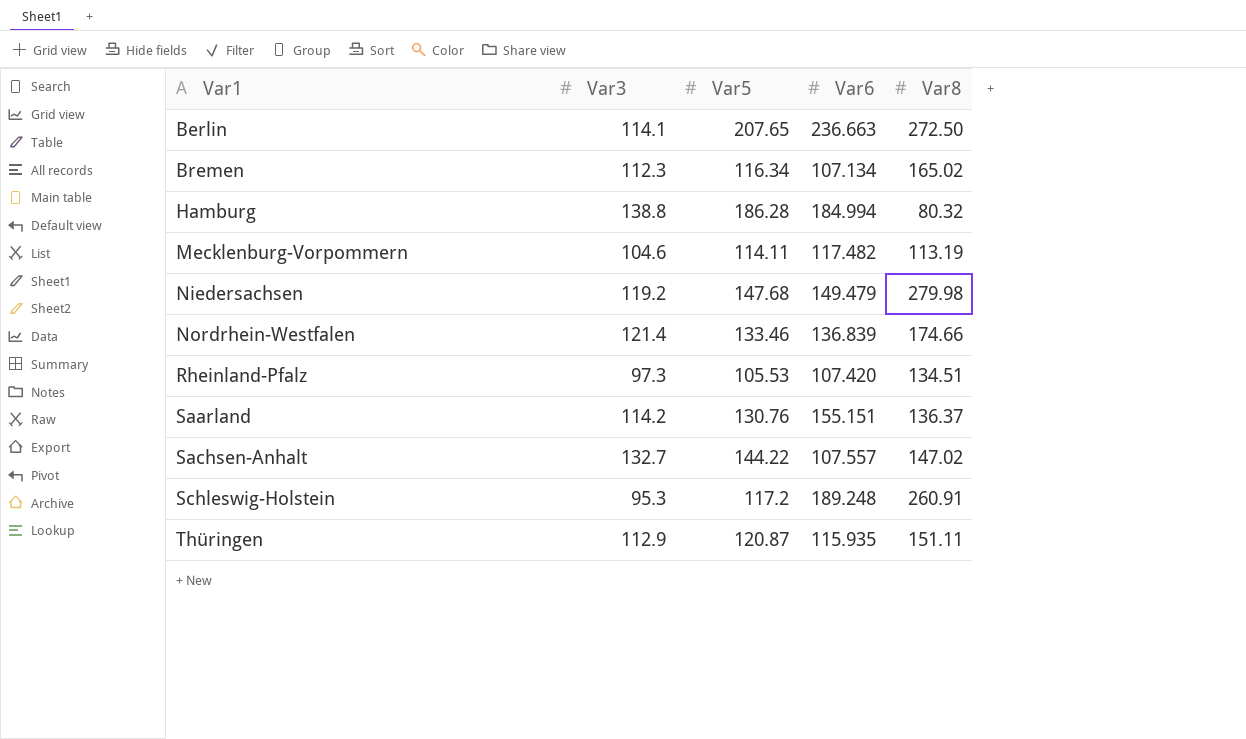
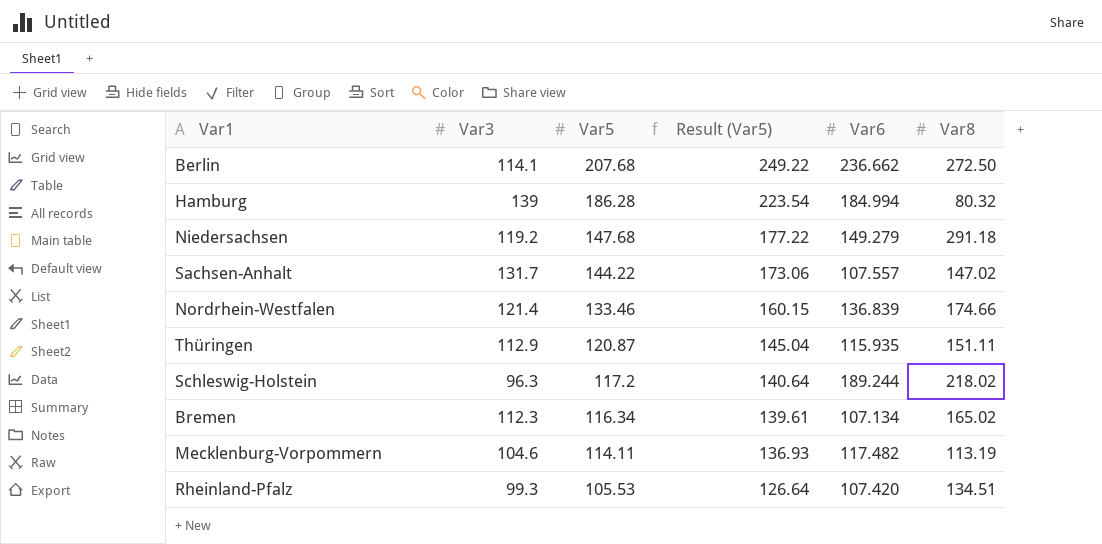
row order: Var1 ascending -> Var5 descending
column Result (Var5) | formula: none -> [Var5] * 1.2
row Saarland: 114.2 | 130.76 | 155.151 | 136.37 -> none
Berlin | Var5: 207.65 -> 207.68
Berlin | Var6: 236.663 -> 236.662
Hamburg | Var3: 138.8 -> 139
Niedersachsen | Var6: 149.479 -> 149.279
Niedersachsen | Var8: 279.98 -> 291.18
Sachsen-Anhalt | Var3: 132.7 -> 131.7
Schleswig-Holstein | Var3: 95.3 -> 96.3
Schleswig-Holstein | Var6: 189.248 -> 189.244
Schleswig-Holstein | Var8: 260.91 -> 218.02
Rheinland-Pfalz | Var3: 97.3 -> 99.3

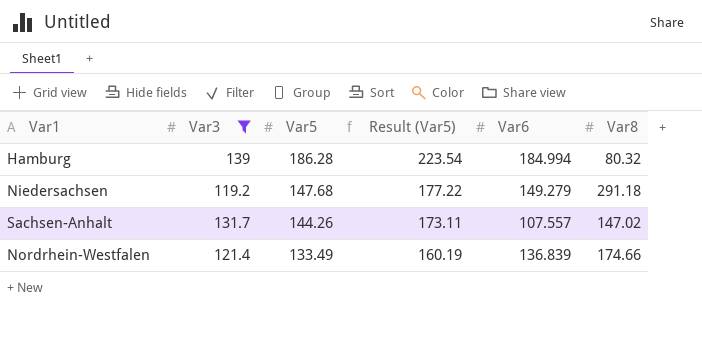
filter: none -> Var3 >= 119.2
Sachsen-Anhalt | Var5: 144.22 -> 144.26
Sachsen-Anhalt | Result (Var5): 173.06 -> 173.11
Nordrhein-Westfalen | Var5: 133.46 -> 133.49
Nordrhein-Westfalen | Result (Var5): 160.15 -> 160.19

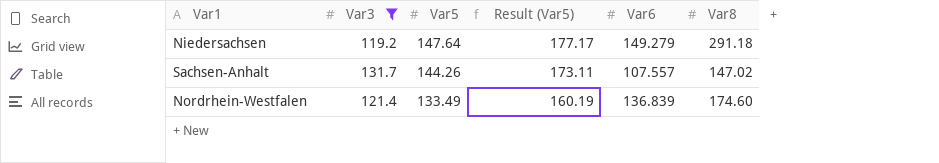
row Hamburg: 139 | 186.28 | 223.54 | 184.994 | 80.32 -> none
Niedersachsen | Var5: 147.68 -> 147.64
Niedersachsen | Result (Var5): 177.22 -> 177.17
Nordrhein-Westfalen | Var8: 174.66 -> 174.60

